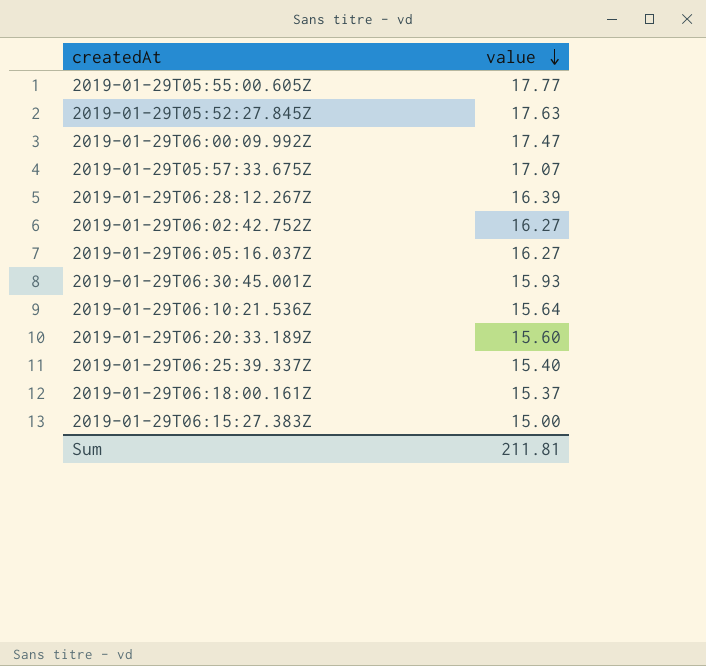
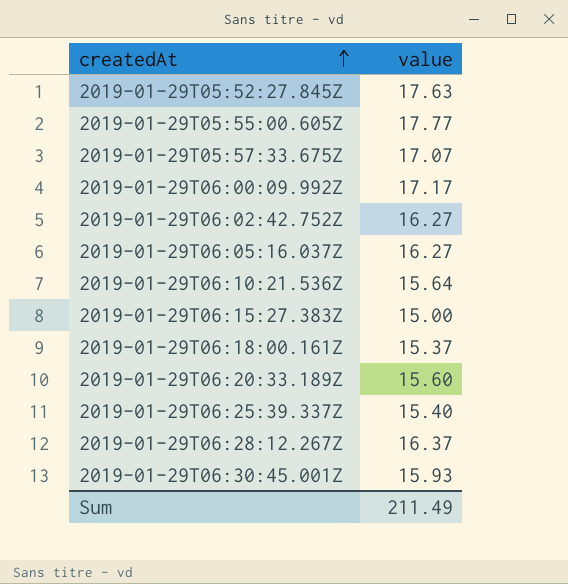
row order: value descending -> createdAt ascending
2019-01-29T06:00:09.992Z | value: 17.47 -> 17.17
2019-01-29T06:28:12.267Z | value: 16.39 -> 16.37
Sum | value: 211.81 -> 211.49

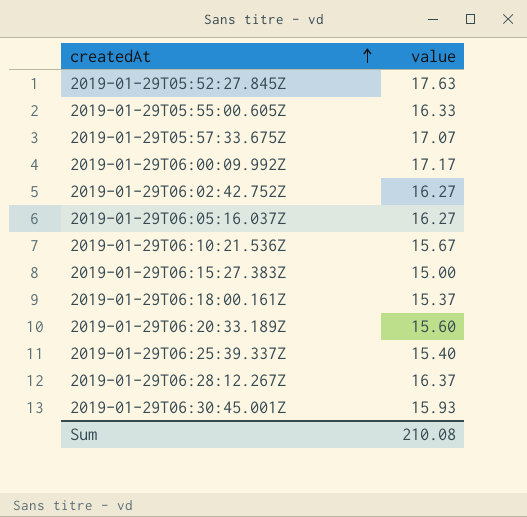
2019-01-29T05:55:00.605Z | value: 17.77 -> 16.33
2019-01-29T06:10:21.536Z | value: 15.64 -> 15.67
Sum | value: 211.49 -> 210.08

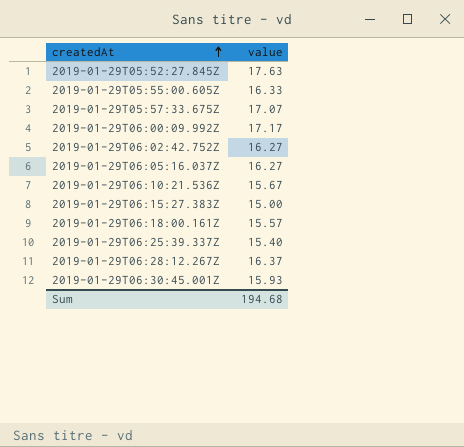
row 2019-01-29T06:20:33.189Z: 15.60 -> none
2019-01-29T06:18:00.161Z | value: 15.37 -> 15.57
Sum | value: 210.08 -> 194.68

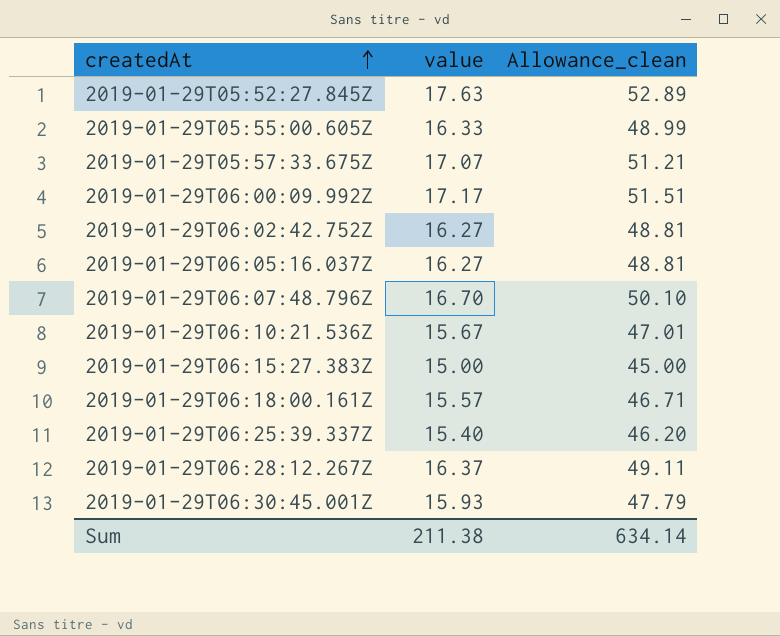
column Allowance_clean | formula: none -> [value] * 3
row 2019-01-29T06:07:48.796Z: none -> 16.70 | 50.10
Sum | value: 194.68 -> 211.38

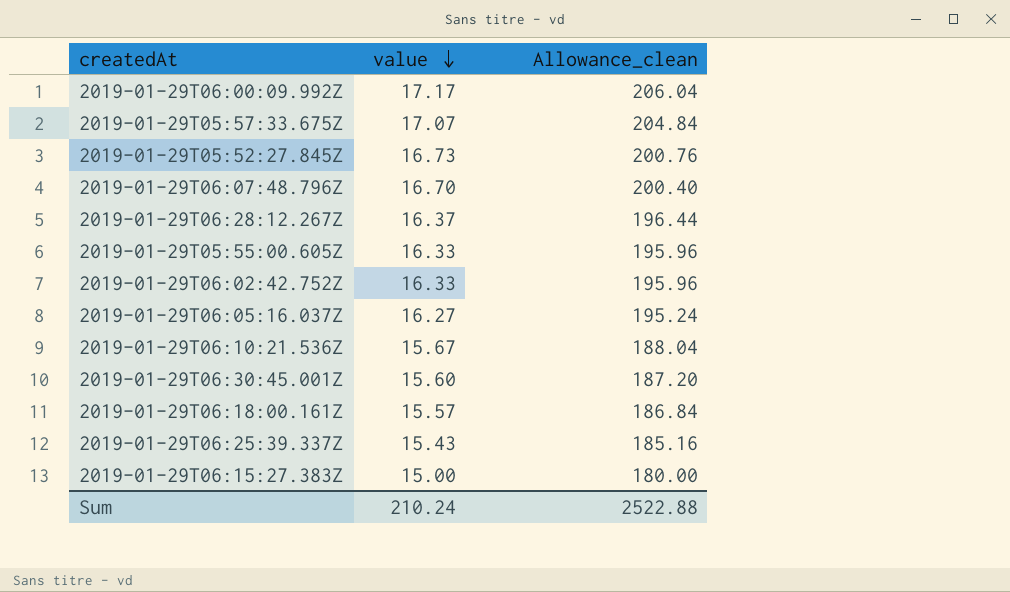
row order: createdAt ascending -> value descending
column Allowance_clean | formula: [value] * 3 -> [value] * 12
2019-01-29T05:52:27.845Z | value: 17.63 -> 16.73
2019-01-29T06:02:42.752Z | value: 16.27 -> 16.33
2019-01-29T06:30:45.001Z | value: 15.93 -> 15.60
2019-01-29T06:25:39.337Z | value: 15.40 -> 15.43
Sum | value: 211.38 -> 210.24
Sum | Allowance_clean: 634.14 -> 2522.88

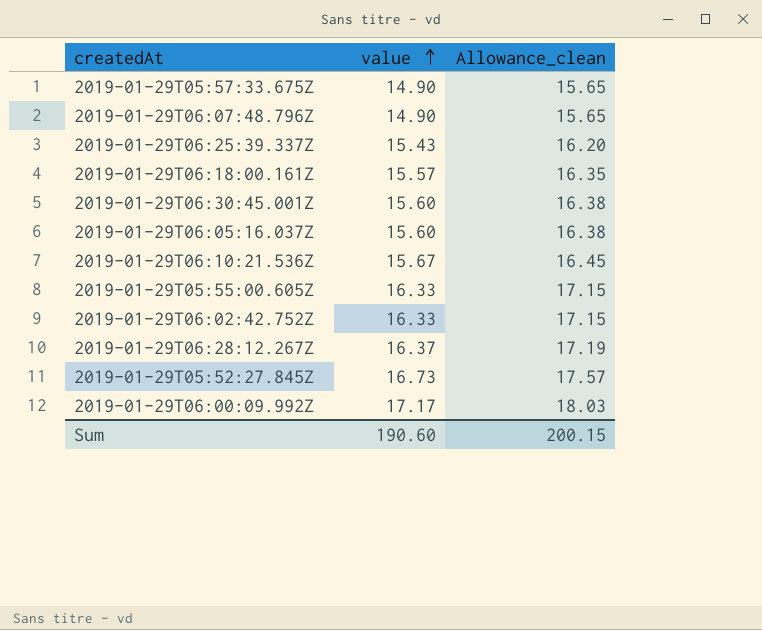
row order: value descending -> value ascending
column Allowance_clean | formula: [value] * 12 -> [value] * 1.05
row 2019-01-29T06:15:27.383Z: 15.00 | 180.00 -> none
2019-01-29T05:57:33.675Z | value: 17.07 -> 14.90
2019-01-29T06:07:48.796Z | value: 16.70 -> 14.90
2019-01-29T06:05:16.037Z | value: 16.27 -> 15.60
Sum | value: 210.24 -> 190.60
Sum | Allowance_clean: 2522.88 -> 200.15

